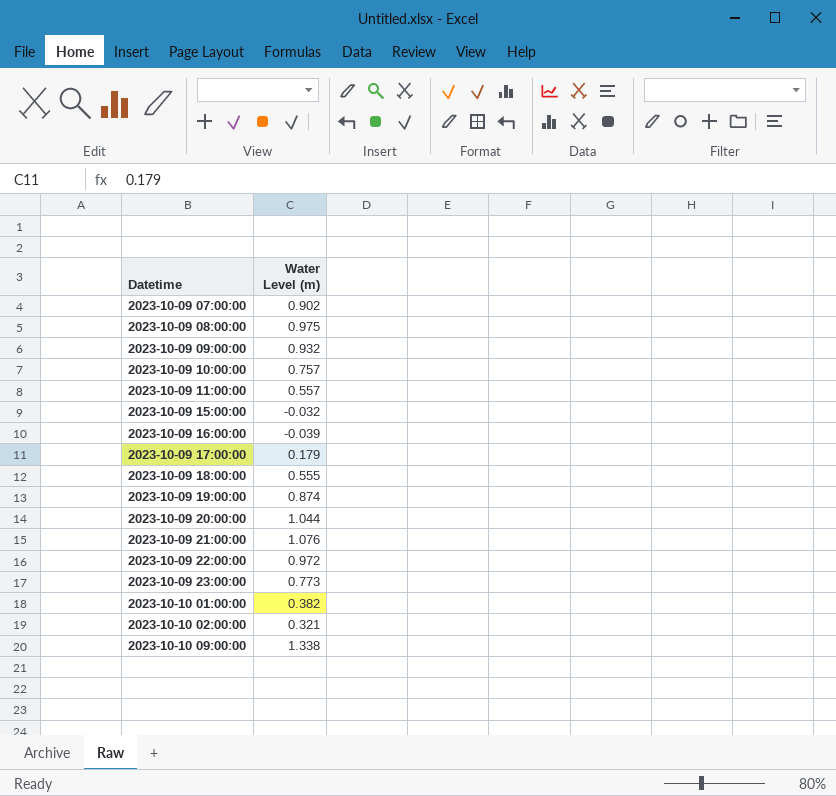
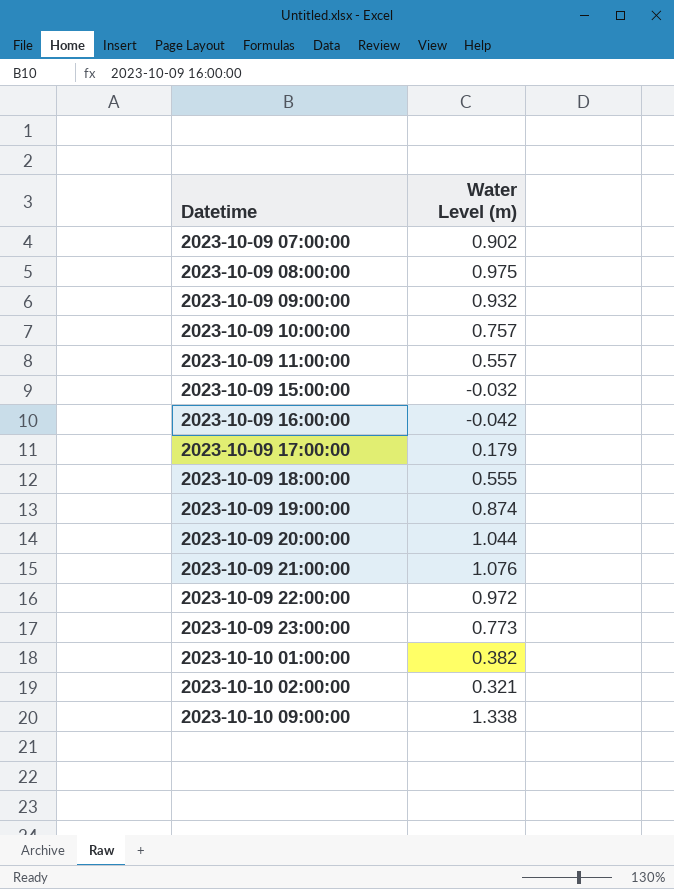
2023-10-09 16:00:00 | Water Level (m): -0.039 -> -0.042

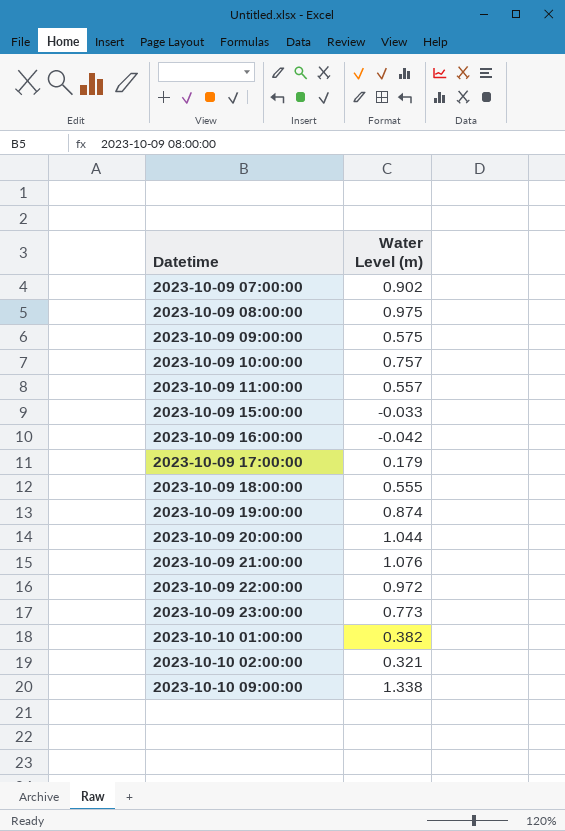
2023-10-09 09:00:00 | Water Level (m): 0.932 -> 0.575
2023-10-09 15:00:00 | Water Level (m): -0.032 -> -0.033

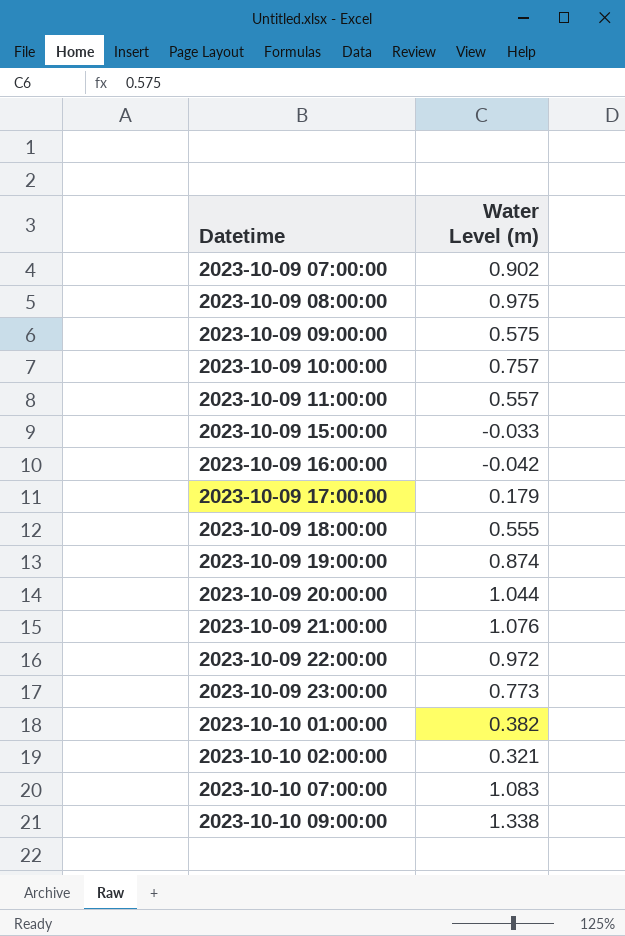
row 2023-10-10 07:00:00: none -> 1.083

